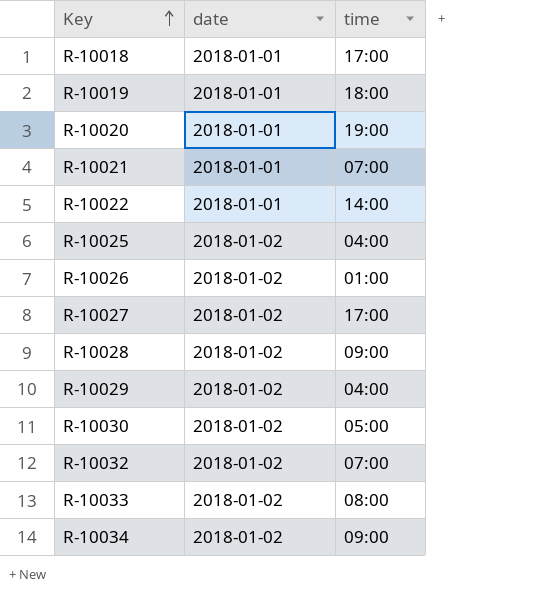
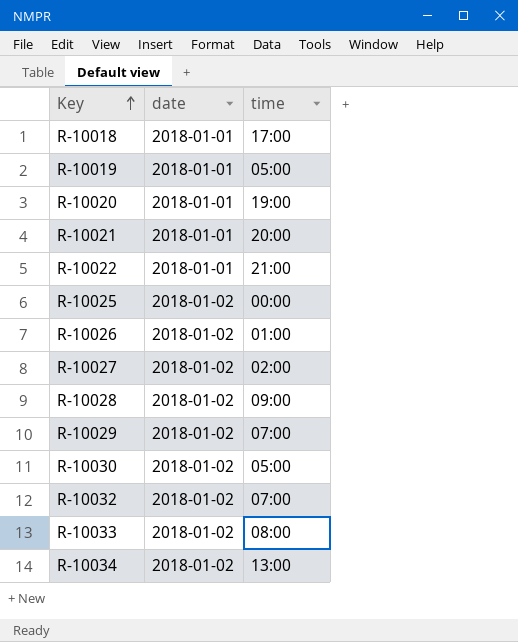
R-10019 | time: 18:00 -> 05:00
R-10021 | time: 07:00 -> 20:00
R-10022 | time: 14:00 -> 21:00
R-10025 | time: 04:00 -> 00:00
R-10027 | time: 17:00 -> 02:00
R-10029 | time: 04:00 -> 07:00
R-10034 | time: 09:00 -> 13:00

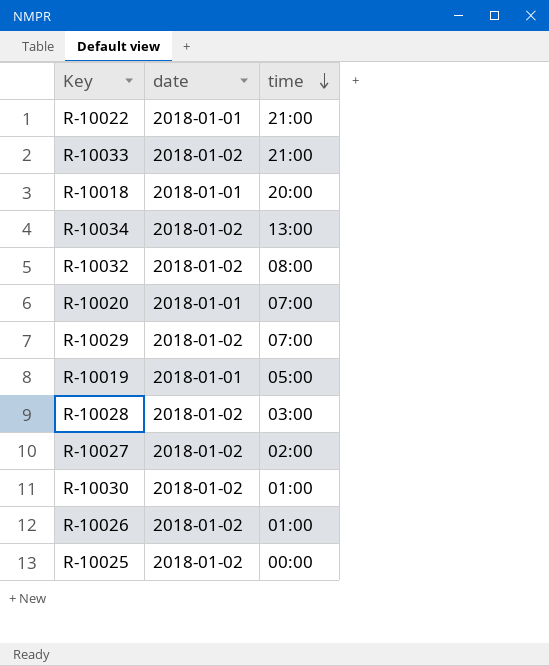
row order: Key ascending -> time descending
row R-10021: 2018-01-01 | 20:00 -> none
R-10033 | time: 08:00 -> 21:00
R-10018 | time: 17:00 -> 20:00
R-10032 | time: 07:00 -> 08:00
R-10020 | time: 19:00 -> 07:00
R-10028 | time: 09:00 -> 03:00
R-10030 | time: 05:00 -> 01:00

